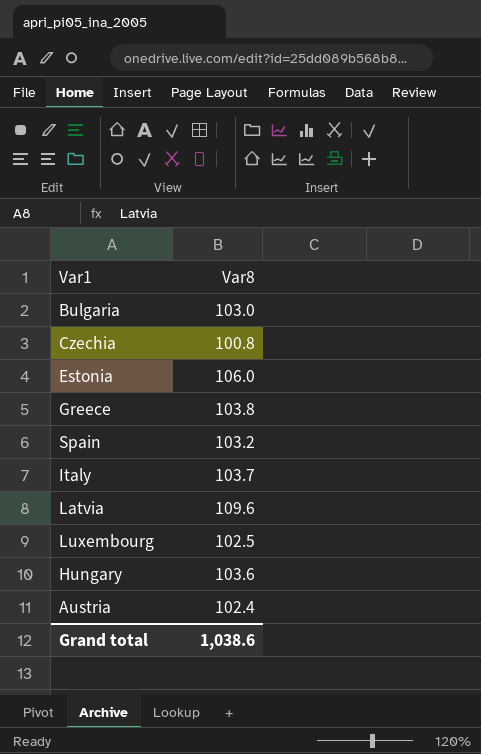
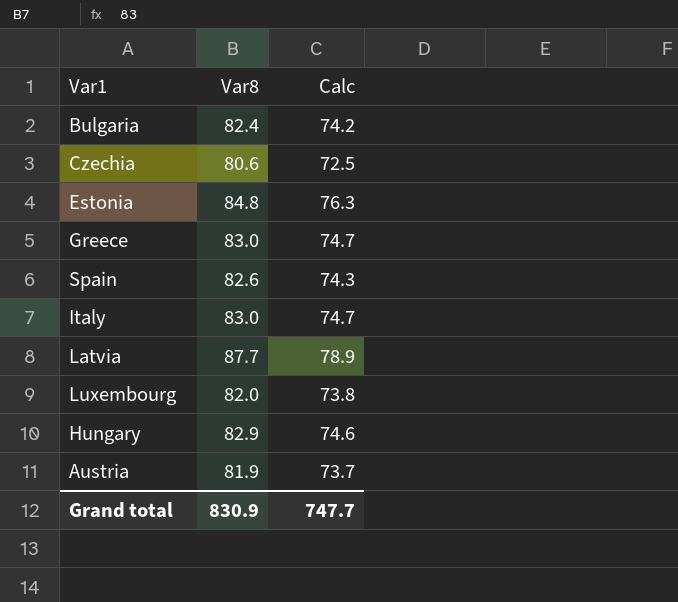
column Calc | formula: none -> [Var8] * 0.9
Bulgaria | Var8: 103.0 -> 82.4
Czechia | Var8: 100.8 -> 80.6
Estonia | Var8: 106.0 -> 84.8
Greece | Var8: 103.8 -> 83.0
Spain | Var8: 103.2 -> 82.6
Italy | Var8: 103.7 -> 83.0
Latvia | Var8: 109.6 -> 87.7
Luxembourg | Var8: 102.5 -> 82.0
Hungary | Var8: 103.6 -> 82.9
Austria | Var8: 102.4 -> 81.9
Grand total | Var8: 1,038.6 -> 830.9

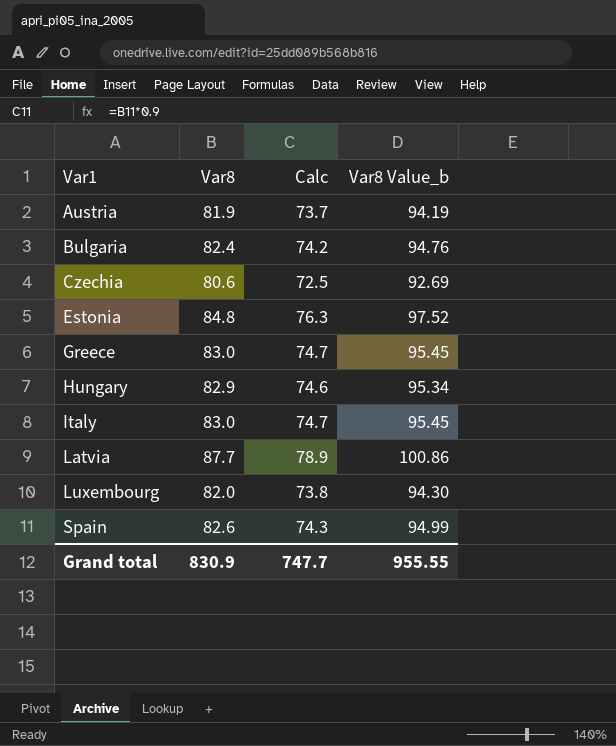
row order: none -> Var1 ascending
column Var8 Value_b | formula: none -> [Var8] * 1.15

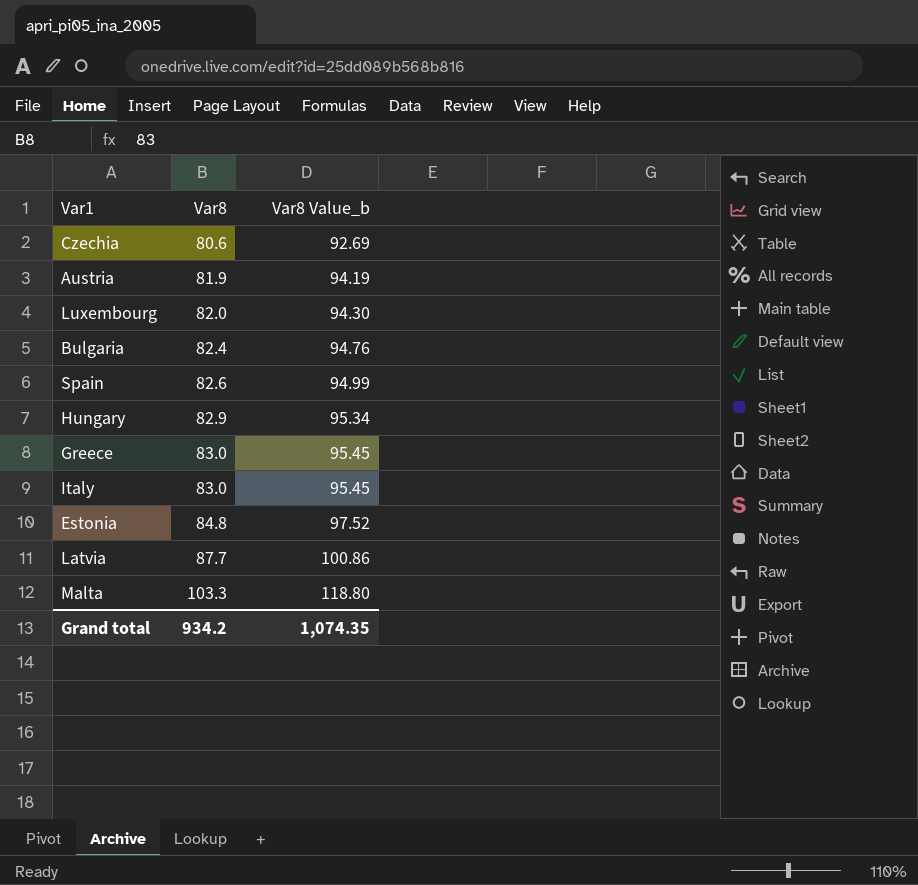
row order: Var1 ascending -> Var8 ascending
column Calc | formula: [Var8] * 0.9 -> none
row Malta: none -> 103.3 | 118.80
Grand total | Var8: 830.9 -> 934.2
Grand total | Var8 Value_b: 955.55 -> 1,074.35

